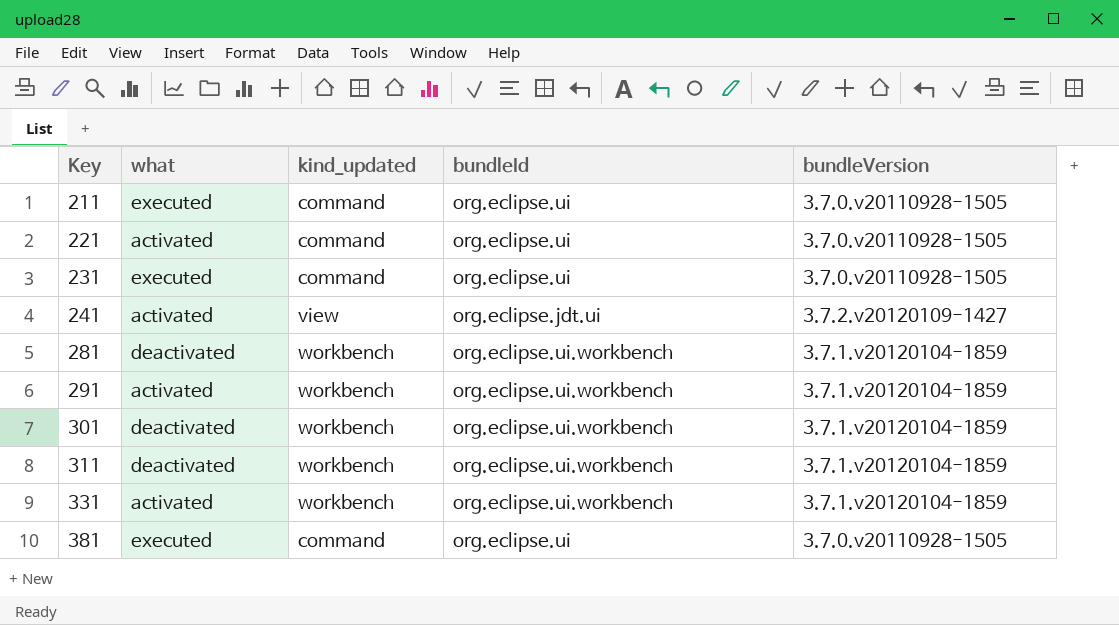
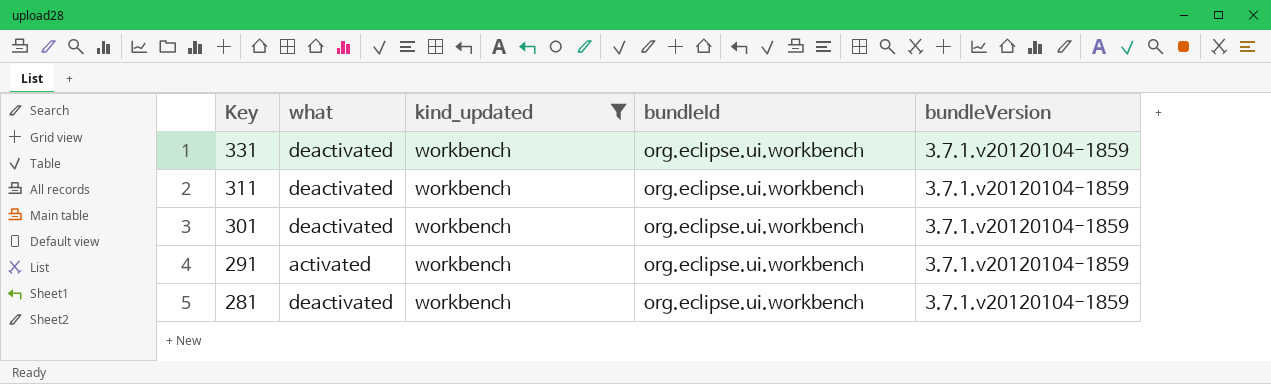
filter: none -> kind_updated = workbench
row order: Key ascending -> Key descending
331 | what: activated -> deactivated

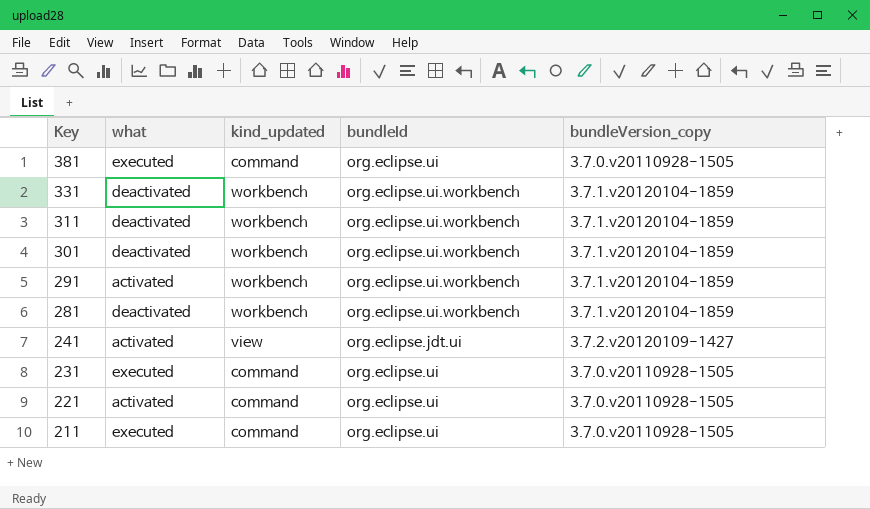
filter: kind_updated = workbench -> none
column name: bundleVersion -> bundleVersion_copy

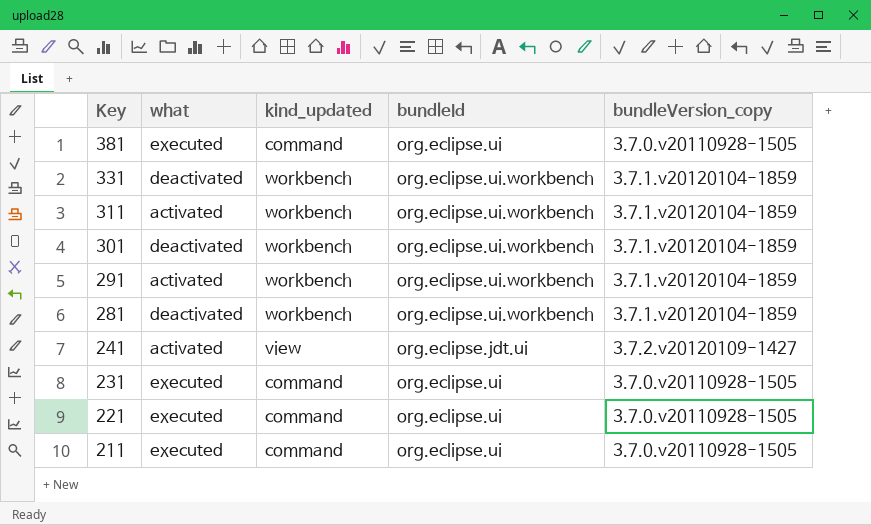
311 | what: deactivated -> activated
221 | what: activated -> executed

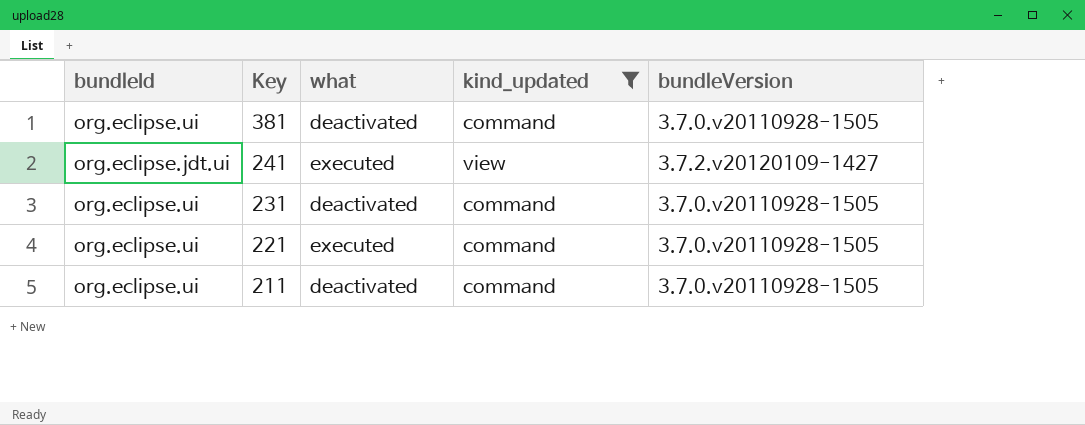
filter: none -> kind_updated != workbench
column bundleId | position: 4 -> 1
column name: bundleVersion_copy -> bundleVersion
381 | what: executed -> deactivated
241 | what: activated -> executed
231 | what: executed -> deactivated
211 | what: executed -> deactivated

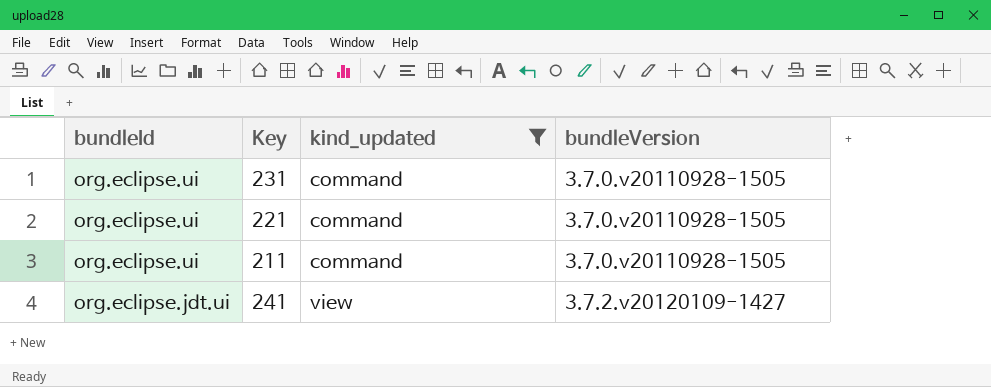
row order: Key descending -> bundleId descending
column what | position: 3 -> none
row 381: org.eclipse.ui | deactivated | command | 3.7.0.v20110928-1505 -> none

